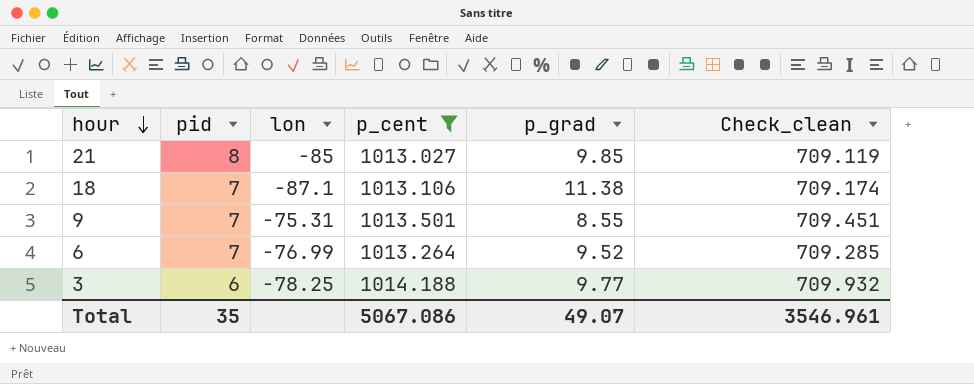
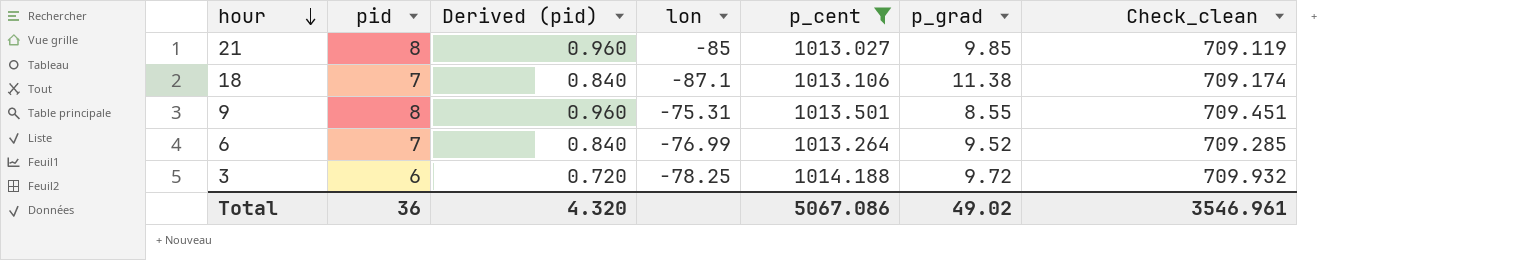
column Derived (pid) | formula: none -> [pid] * 0.12
9 | pid: 7 -> 8
3 | p_grad: 9.77 -> 9.72
Total | pid: 35 -> 36
Total | p_grad: 49.07 -> 49.02

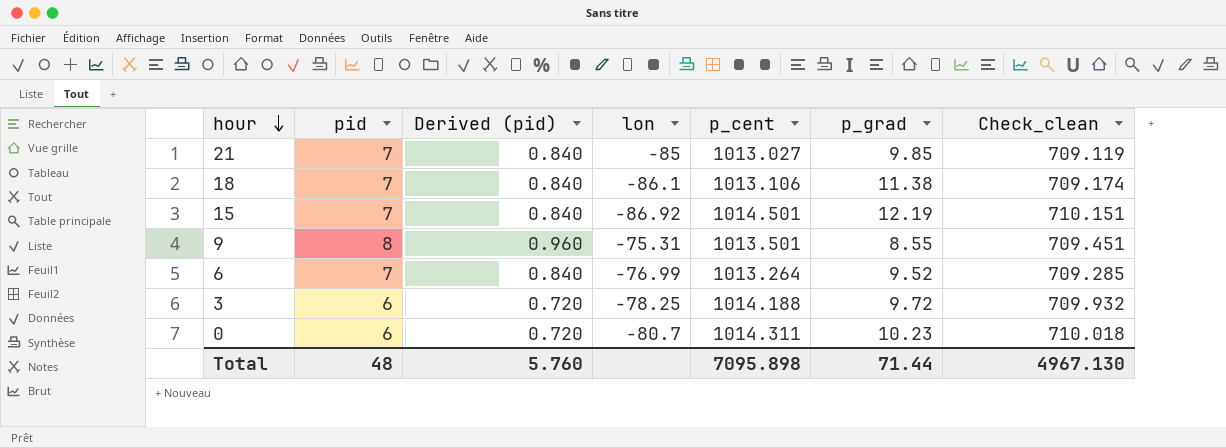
filter: p_cent <= 1014.188 -> none
21 | pid: 8 -> 7
21 | Derived (pid): 0.960 -> 0.840
18 | lon: -87.1 -> -86.1
Total | pid: 36 -> 48
Total | Derived (pid): 4.320 -> 5.760
Total | p_cent: 5067.086 -> 7095.898
Total | p_grad: 49.02 -> 71.44
Total | Check_clean: 3546.961 -> 4967.130

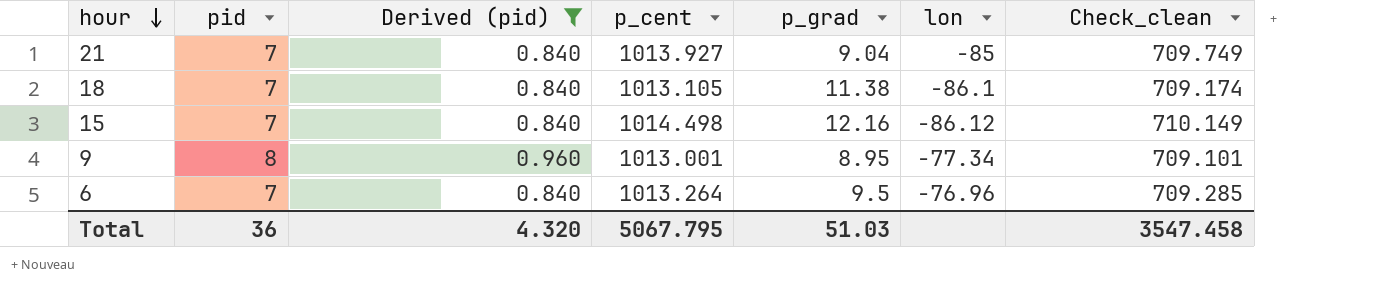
filter: none -> Derived (pid) != 0.720
column lon | position: 4 -> 6
21 | p_cent: 1013.027 -> 1013.927
21 | p_grad: 9.85 -> 9.04
21 | Check_clean: 709.119 -> 709.749
18 | p_cent: 1013.106 -> 1013.105
15 | p_cent: 1014.501 -> 1014.498
15 | p_grad: 12.19 -> 12.16
15 | lon: -86.92 -> -86.12
15 | Check_clean: 710.151 -> 710.149
9 | p_cent: 1013.501 -> 1013.001
9 | p_grad: 8.55 -> 8.95
9 | lon: -75.31 -> -77.34
9 | Check_clean: 709.451 -> 709.101
6 | p_grad: 9.52 -> 9.5
6 | lon: -76.99 -> -76.96
Total | pid: 48 -> 36
Total | Derived (pid): 5.760 -> 4.320
Total | p_cent: 7095.898 -> 5067.795
Total | p_grad: 71.44 -> 51.03
Total | Check_clean: 4967.130 -> 3547.458

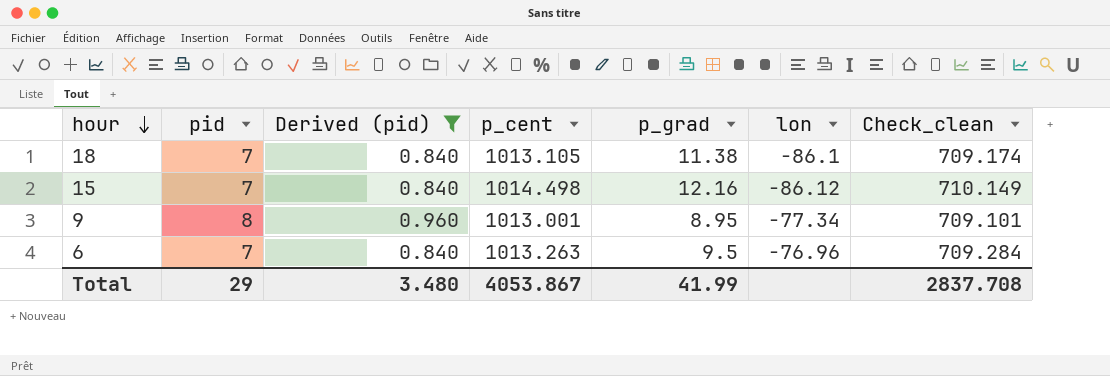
row 21: 7 | 0.840 | 1013.927 | 9.04 | -85 | 709.749 -> none
6 | p_cent: 1013.264 -> 1013.263
6 | Check_clean: 709.285 -> 709.284
Total | pid: 36 -> 29
Total | Derived (pid): 4.320 -> 3.480
Total | p_cent: 5067.795 -> 4053.867
Total | p_grad: 51.03 -> 41.99
Total | Check_clean: 3547.458 -> 2837.708

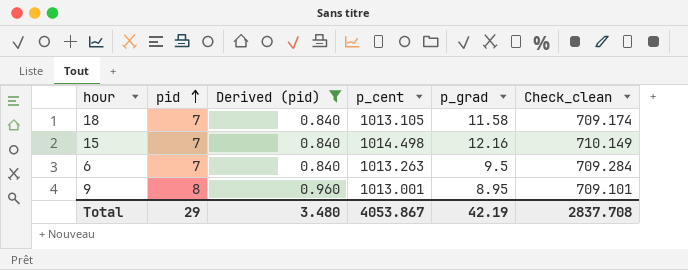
row order: hour descending -> pid ascending
column lon | position: 6 -> none
18 | p_grad: 11.38 -> 11.58
Total | p_grad: 41.99 -> 42.19

